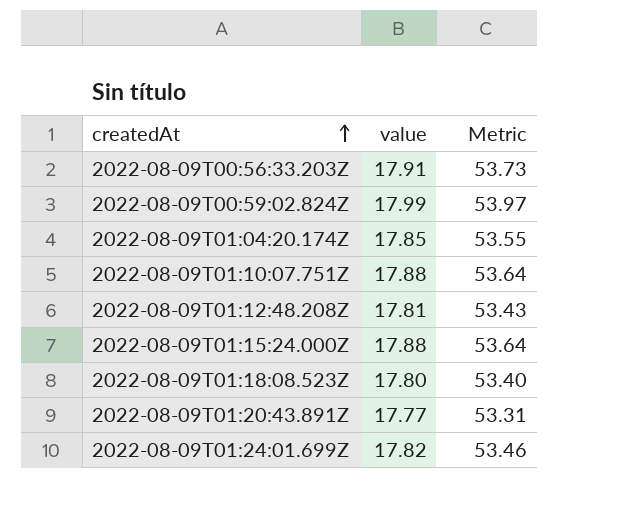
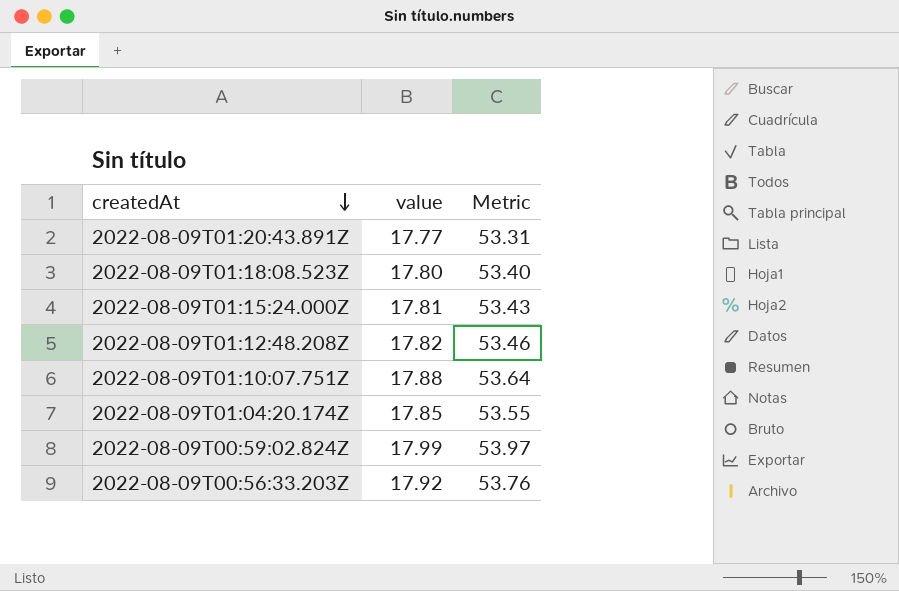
row order: createdAt ascending -> createdAt descending
row 2022-08-09T01:24:01.699Z: 17.82 | 53.46 -> none
2022-08-09T01:15:24.000Z | value: 17.88 -> 17.81
2022-08-09T01:15:24.000Z | Metric: 53.64 -> 53.43
2022-08-09T01:12:48.208Z | value: 17.81 -> 17.82
2022-08-09T01:12:48.208Z | Metric: 53.43 -> 53.46
2022-08-09T00:56:33.203Z | value: 17.91 -> 17.92
2022-08-09T00:56:33.203Z | Metric: 53.73 -> 53.76

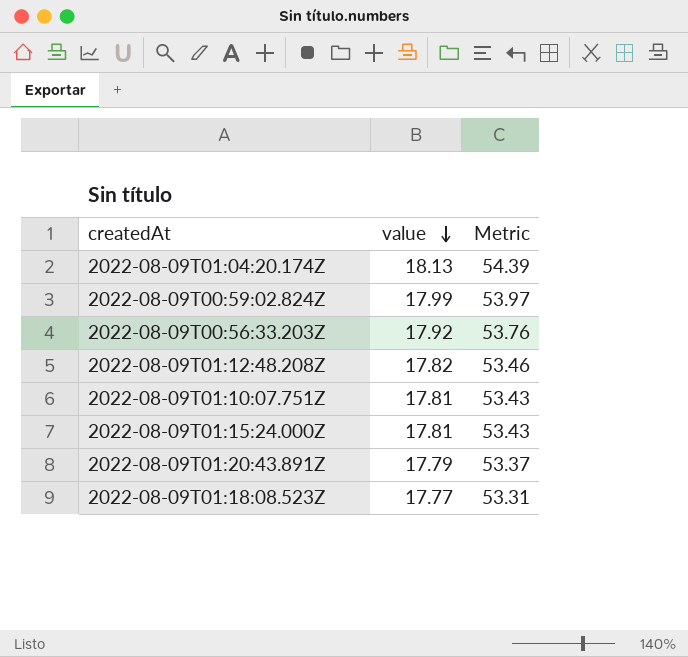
row order: createdAt descending -> value descending
2022-08-09T01:04:20.174Z | value: 17.85 -> 18.13
2022-08-09T01:04:20.174Z | Metric: 53.55 -> 54.39
2022-08-09T01:10:07.751Z | value: 17.88 -> 17.81
2022-08-09T01:10:07.751Z | Metric: 53.64 -> 53.43
2022-08-09T01:20:43.891Z | value: 17.77 -> 17.79
2022-08-09T01:20:43.891Z | Metric: 53.31 -> 53.37
2022-08-09T01:18:08.523Z | value: 17.80 -> 17.77
2022-08-09T01:18:08.523Z | Metric: 53.40 -> 53.31

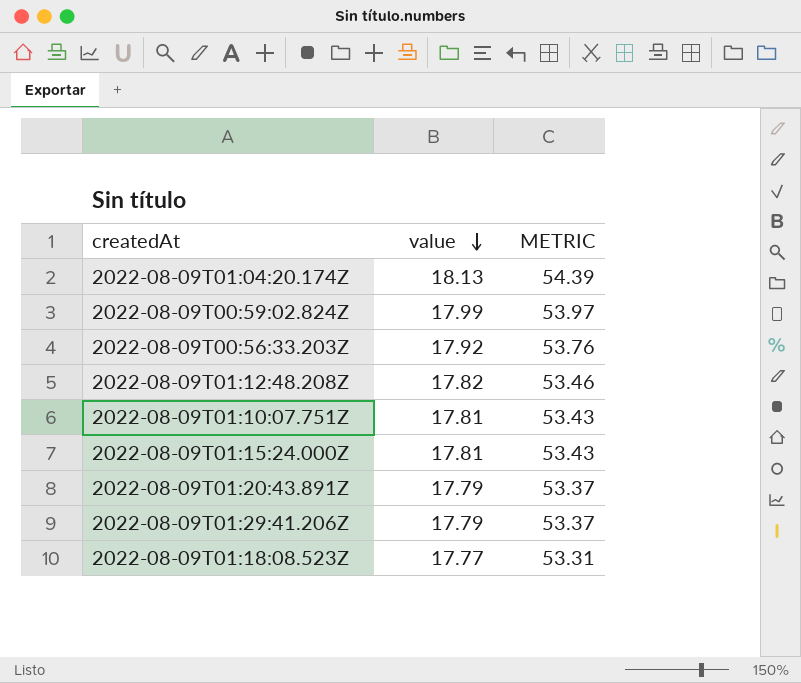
column name: Metric -> METRIC
row 2022-08-09T01:29:41.206Z: none -> 17.79 | 53.37

